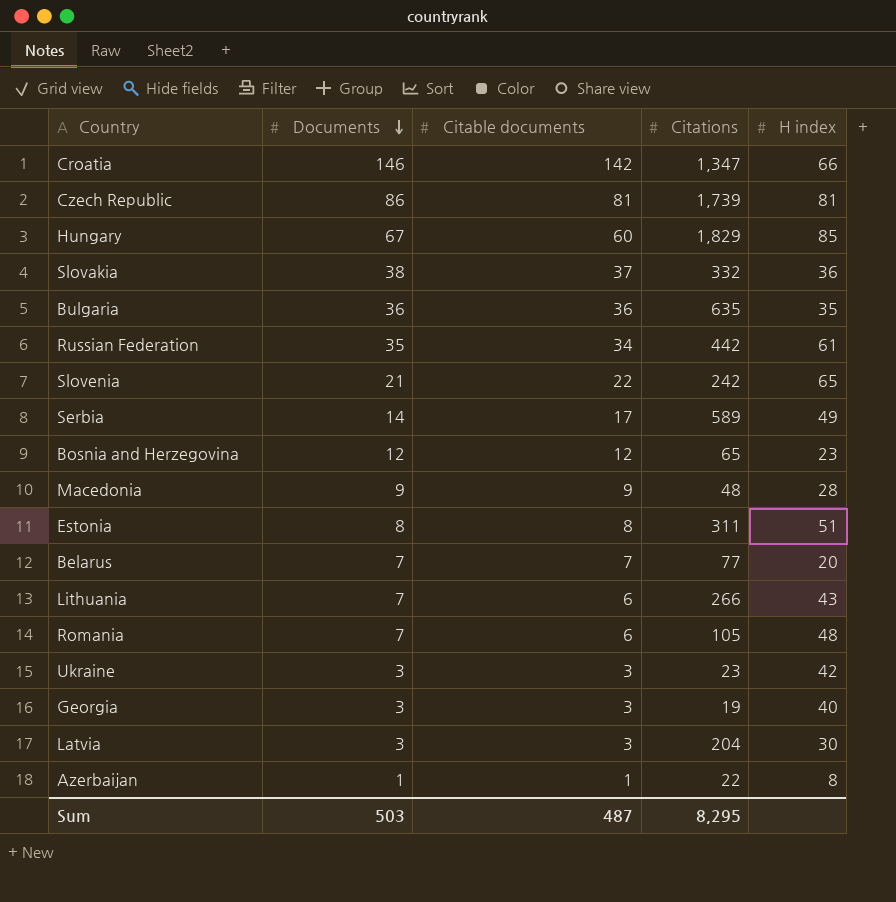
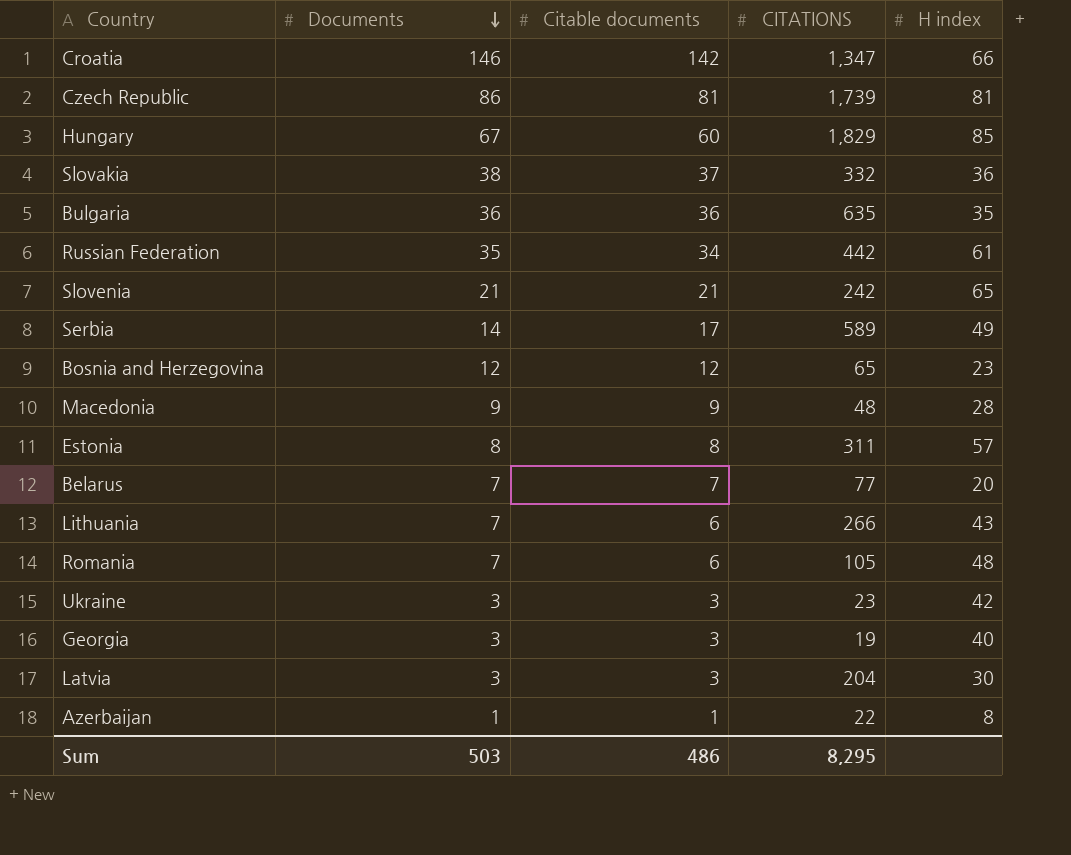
column name: Citations -> CITATIONS
Slovenia | Citable documents: 22 -> 21
Estonia | H index: 51 -> 57
Sum | Citable documents: 487 -> 486

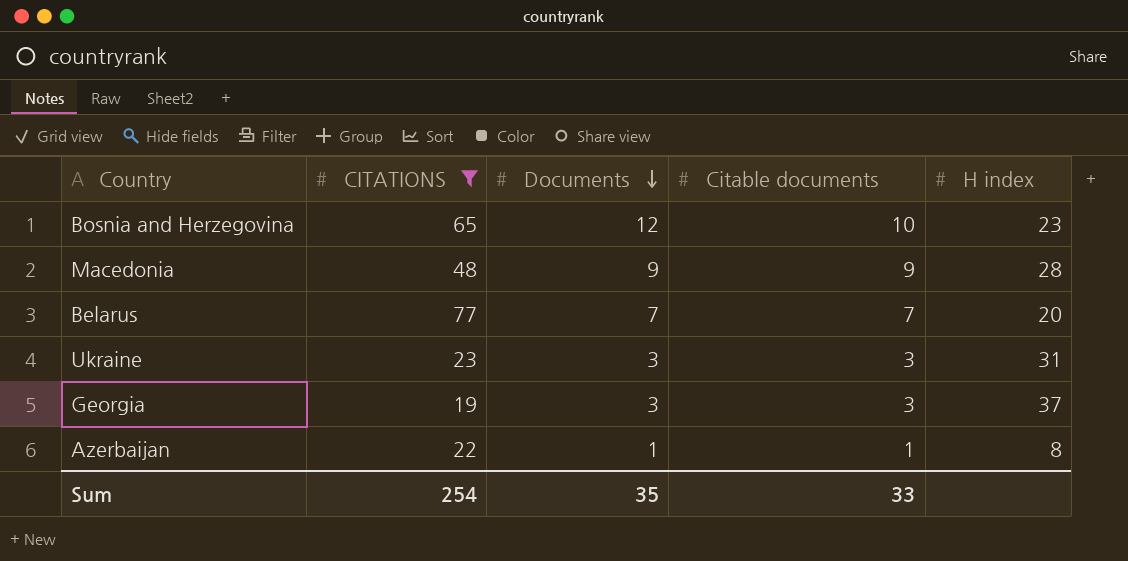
filter: none -> CITATIONS <= 77
column CITATIONS | position: 4 -> 2
Bosnia and Herzegovina | Citable documents: 12 -> 10
Ukraine | H index: 42 -> 31
Georgia | H index: 40 -> 37
Sum | CITATIONS: 8,295 -> 254
Sum | Documents: 503 -> 35
Sum | Citable documents: 486 -> 33

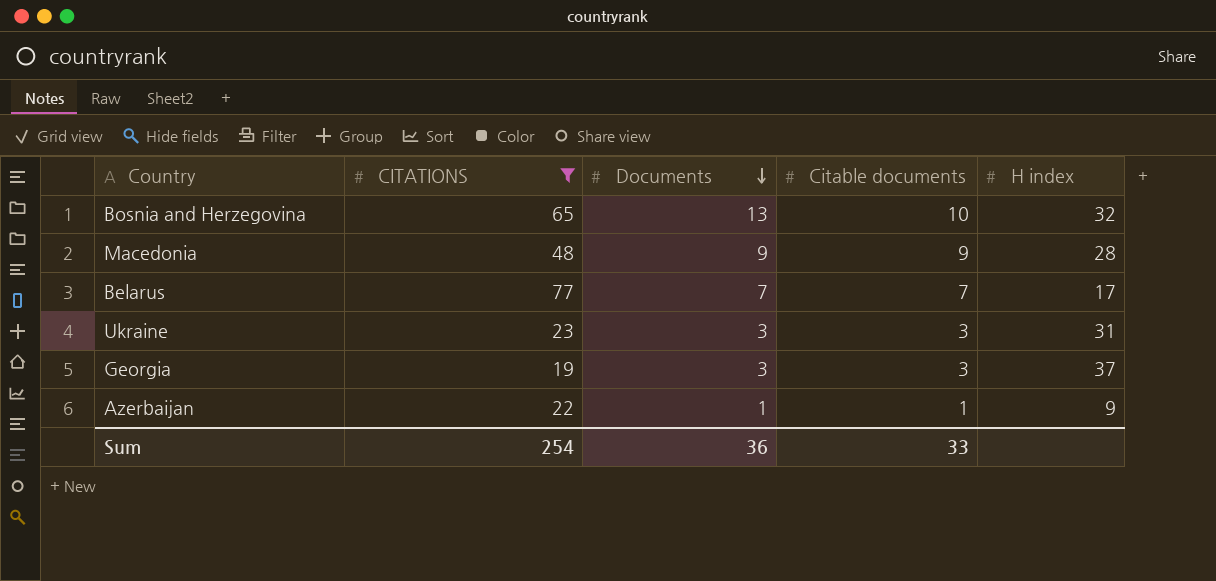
Bosnia and Herzegovina | Documents: 12 -> 13
Bosnia and Herzegovina | H index: 23 -> 32
Belarus | H index: 20 -> 17
Azerbaijan | H index: 8 -> 9
Sum | Documents: 35 -> 36

